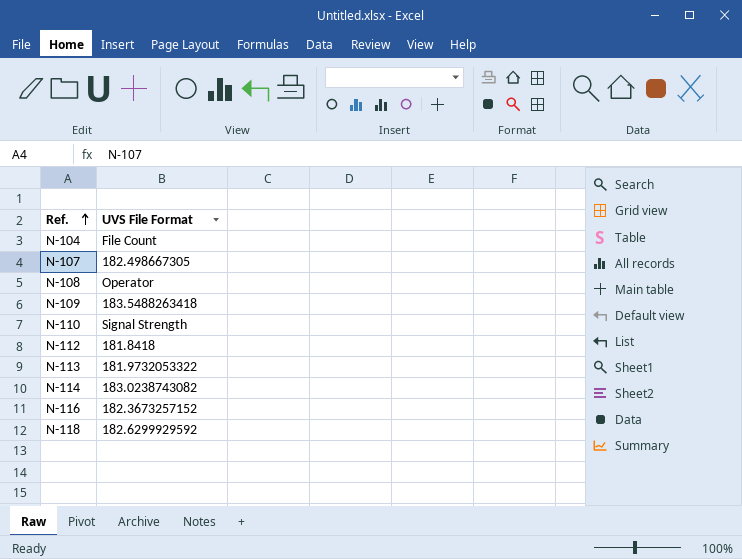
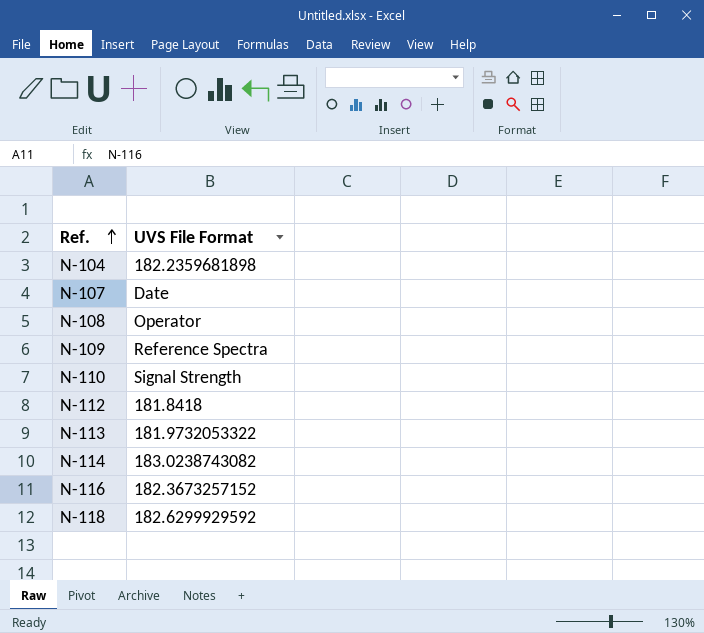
N-104 | UVS File Format: File Count -> 182.2359681898
N-107 | UVS File Format: 182.498667305 -> Date
N-109 | UVS File Format: 183.5488263418 -> Reference Spectra

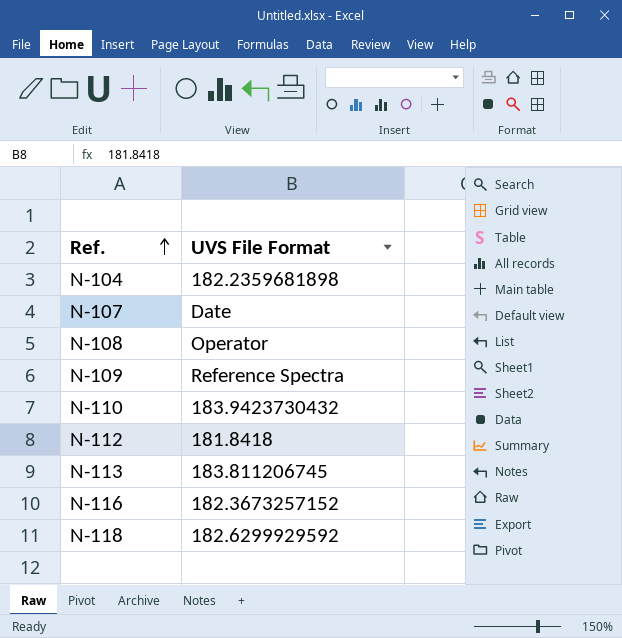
row N-114: 183.0238743082 -> none
N-110 | UVS File Format: Signal Strength -> 183.9423730432
N-113 | UVS File Format: 181.9732053322 -> 183.811206745

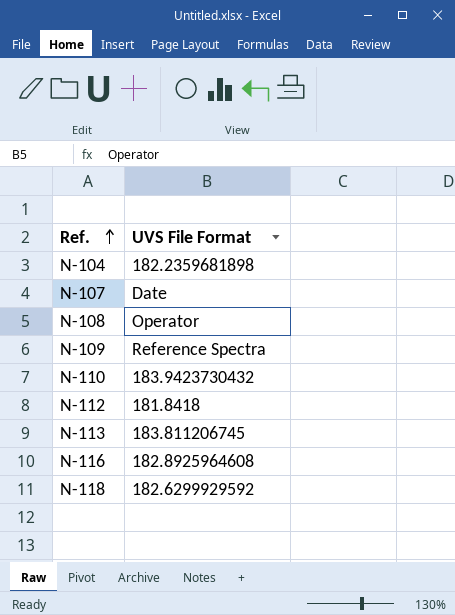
N-116 | UVS File Format: 182.3673257152 -> 182.8925964608

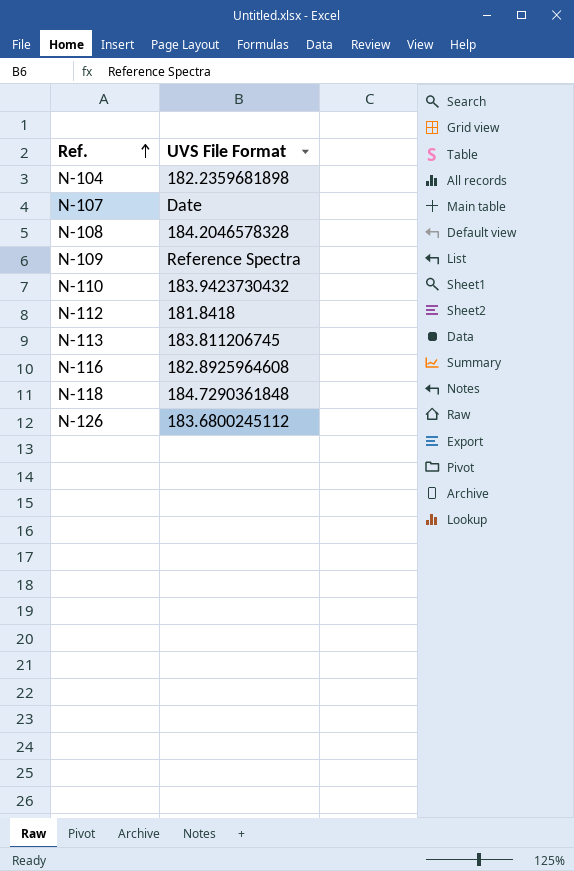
N-108 | UVS File Format: Operator -> 184.2046578328
N-118 | UVS File Format: 182.6299929592 -> 184.7290361848
row N-126: none -> 183.6800245112

